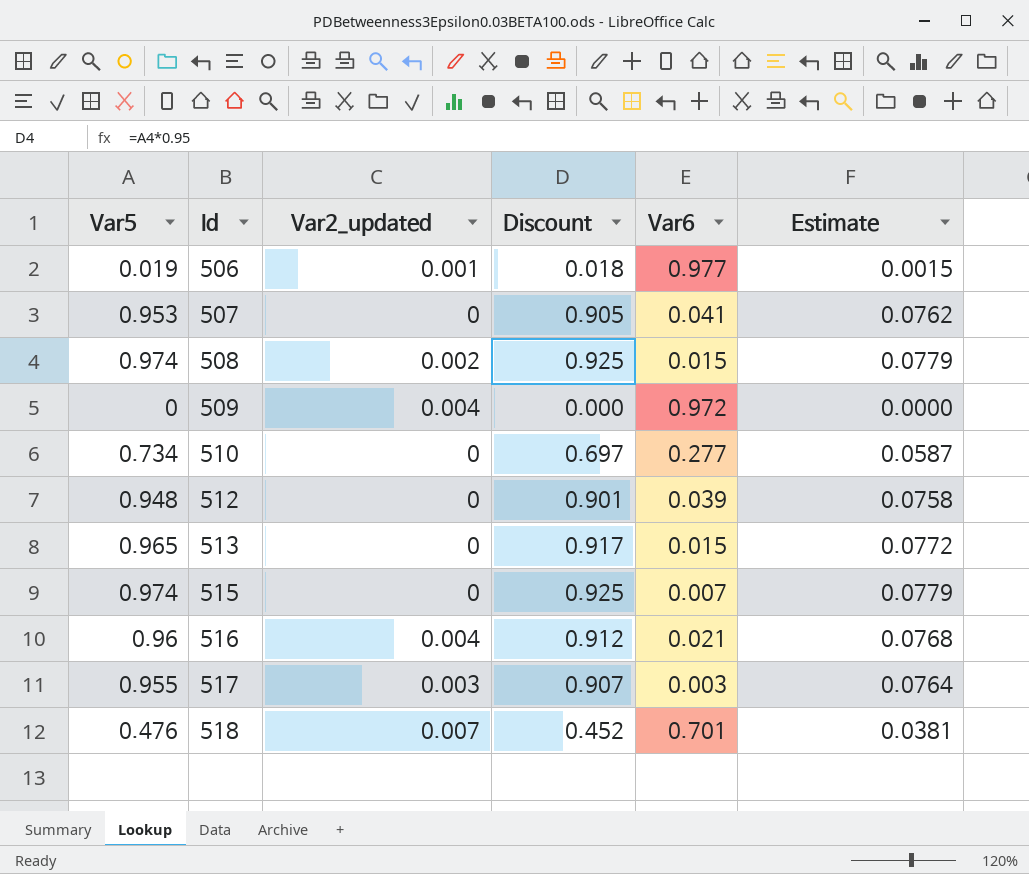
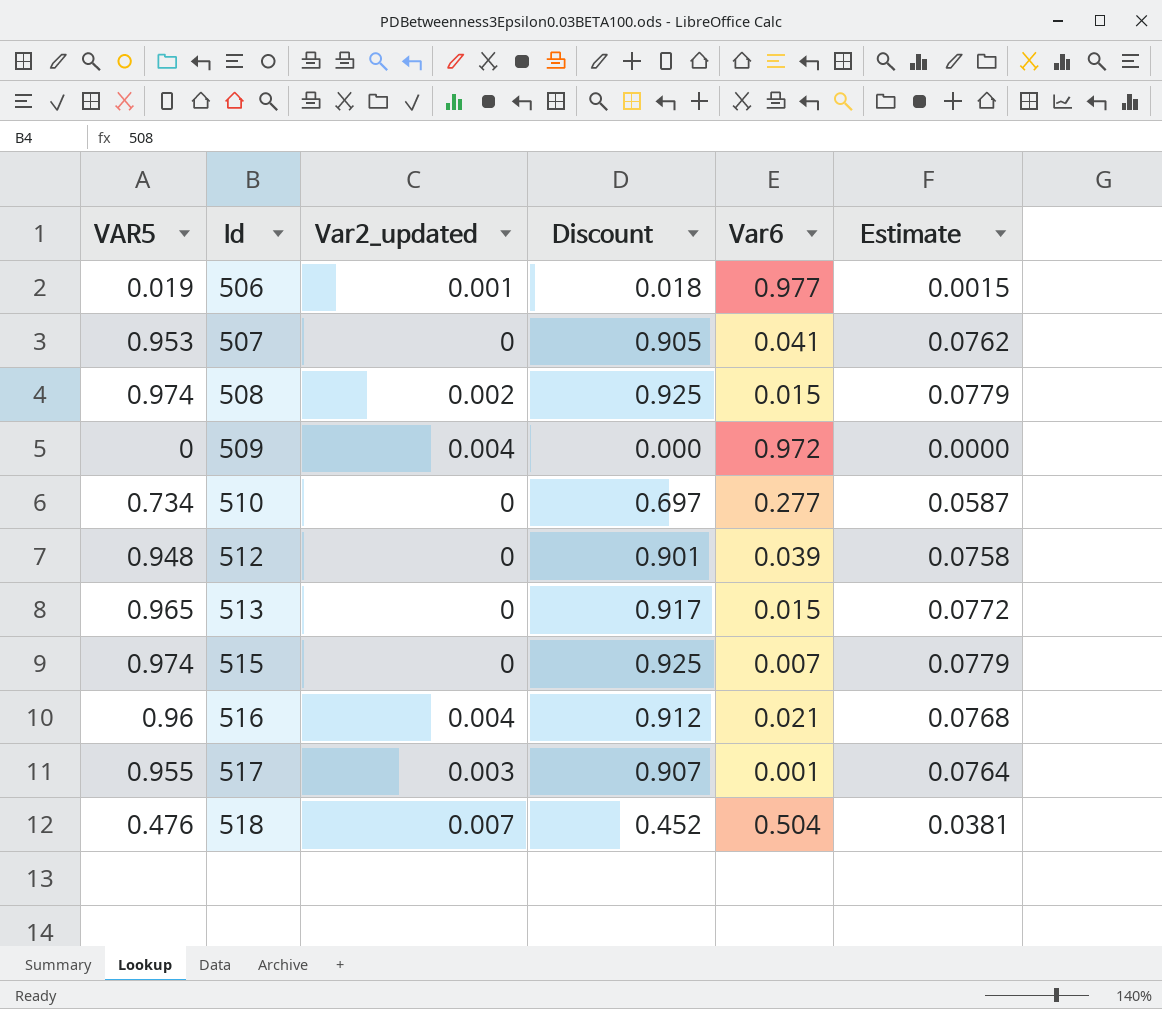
column name: Var5 -> VAR5
517 | Var6: 0.003 -> 0.001
518 | Var6: 0.701 -> 0.504

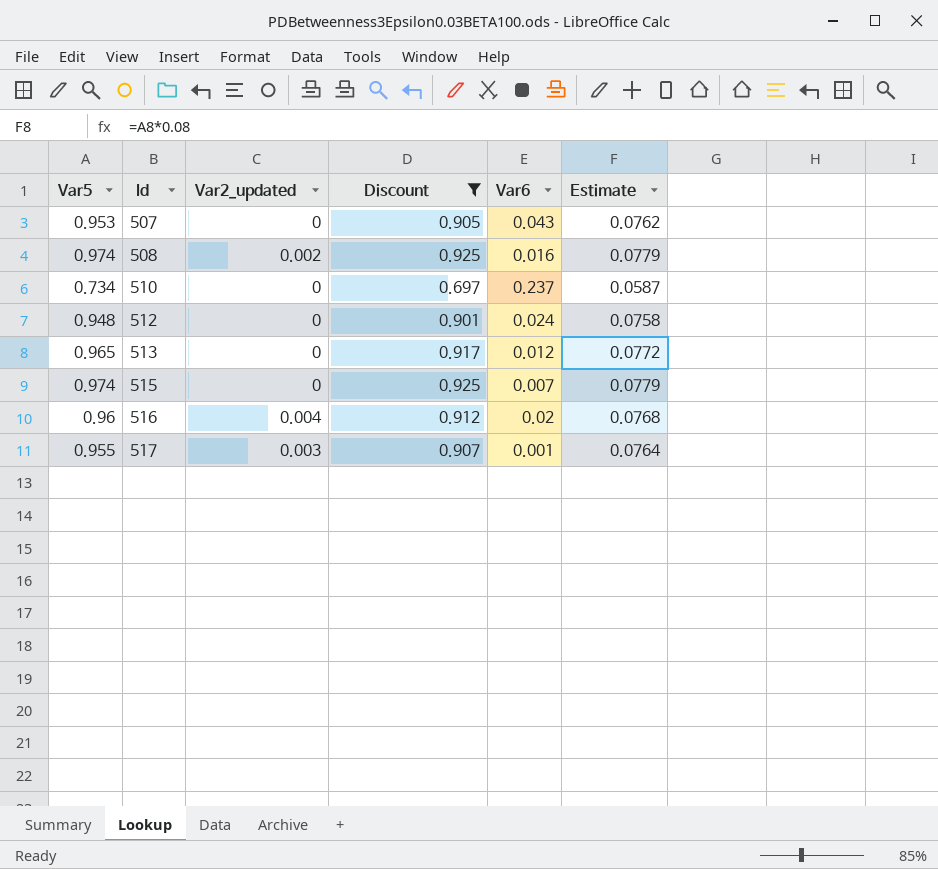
filter: none -> Discount >= 0.697
column name: VAR5 -> Var5
507 | Var6: 0.041 -> 0.043
508 | Var6: 0.015 -> 0.016
510 | Var6: 0.277 -> 0.237
512 | Var6: 0.039 -> 0.024
513 | Var6: 0.015 -> 0.012
516 | Var6: 0.021 -> 0.02

